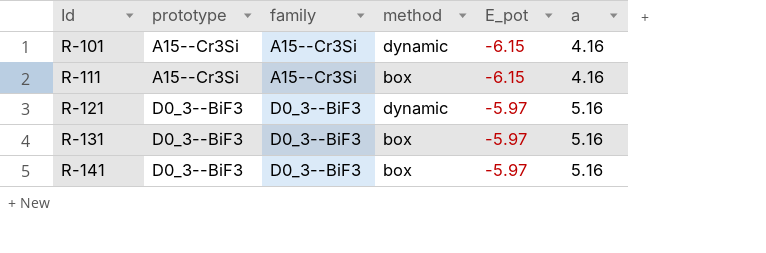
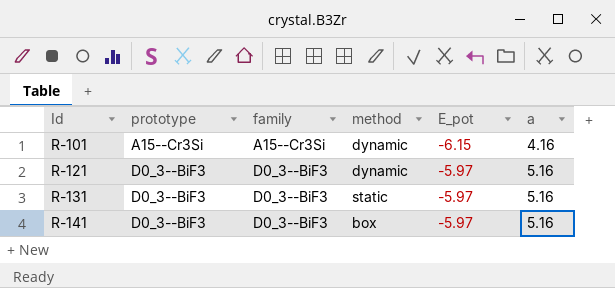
row R-111: A15--Cr3Si | A15--Cr3Si | box | -6.15 | 4.16 -> none
R-131 | method: box -> static

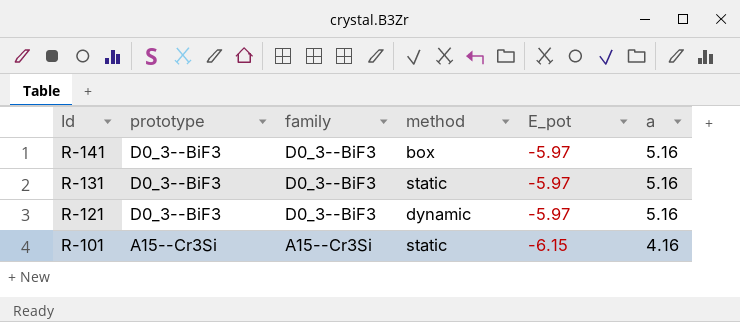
row order: Id ascending -> Id descending
R-101 | method: dynamic -> static

